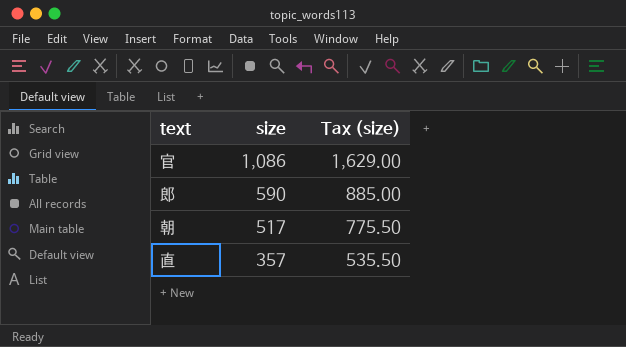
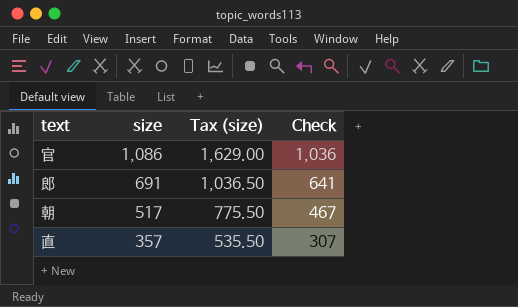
column Check | formula: none -> [size] - 50
郎 | size: 590 -> 691
郎 | Tax (size): 885.00 -> 1,036.50

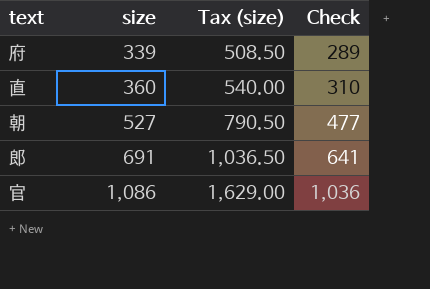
row order: size descending -> size ascending
row 府: none -> 339 | 508.50 | 289
直 | size: 357 -> 360
直 | Tax (size): 535.50 -> 540.00
直 | Check: 307 -> 310
朝 | size: 517 -> 527
朝 | Tax (size): 775.50 -> 790.50
朝 | Check: 467 -> 477

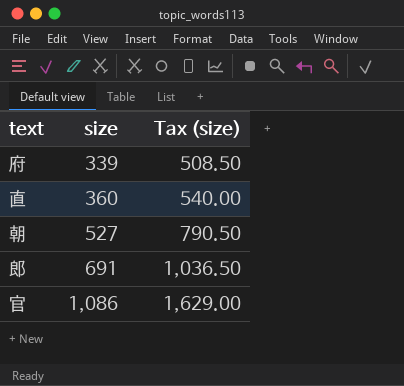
column Check | formula: [size] - 50 -> none

